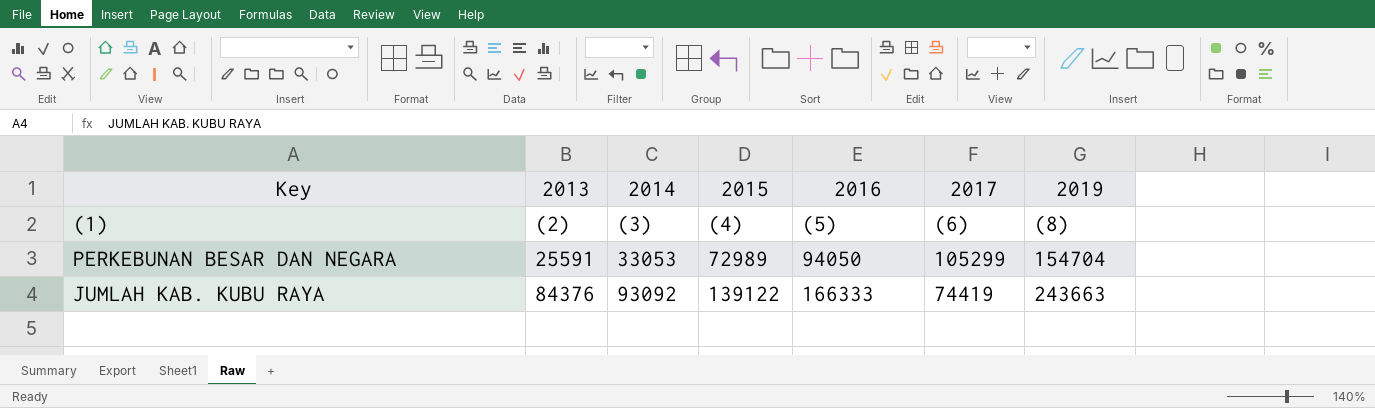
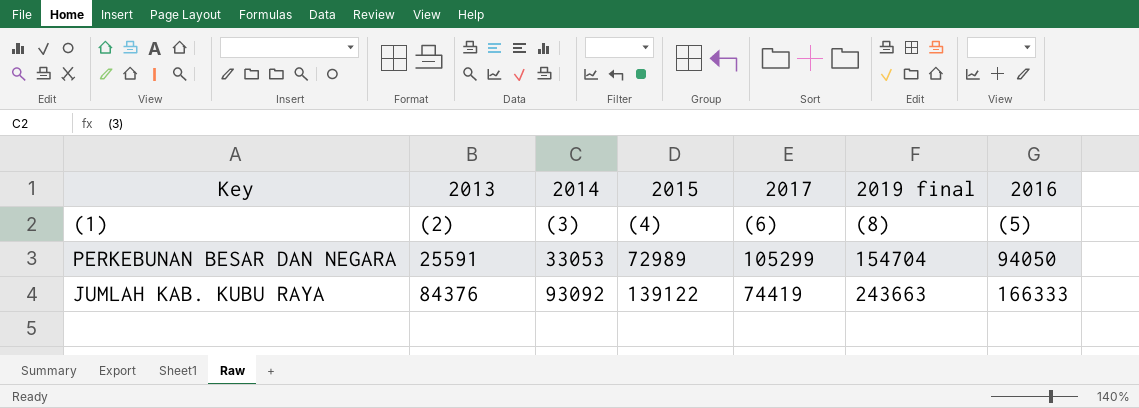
column name: 2019 -> 2019 final
column 2016 | position: 5 -> 7

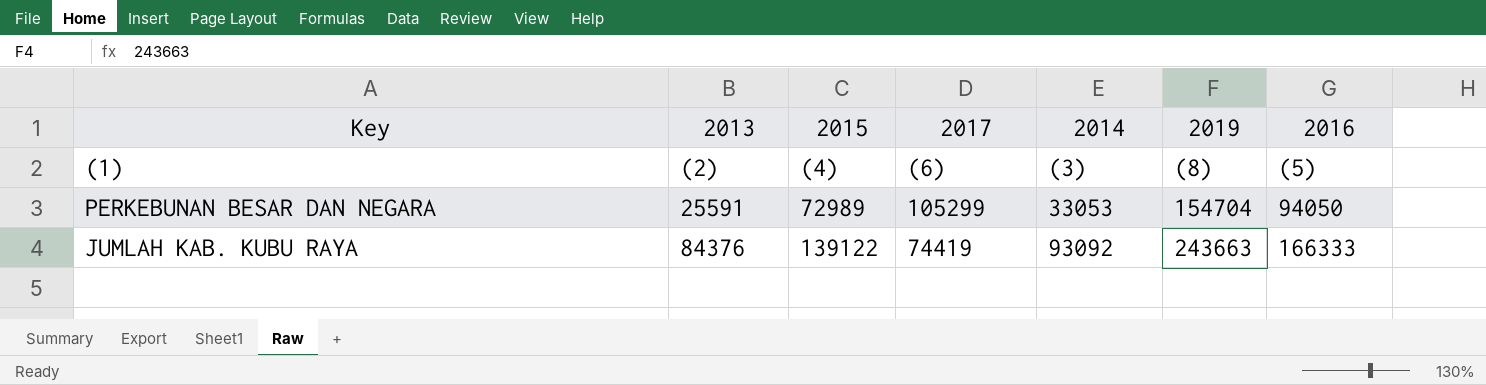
column 2014 | position: 3 -> 5
column name: 2019 final -> 2019

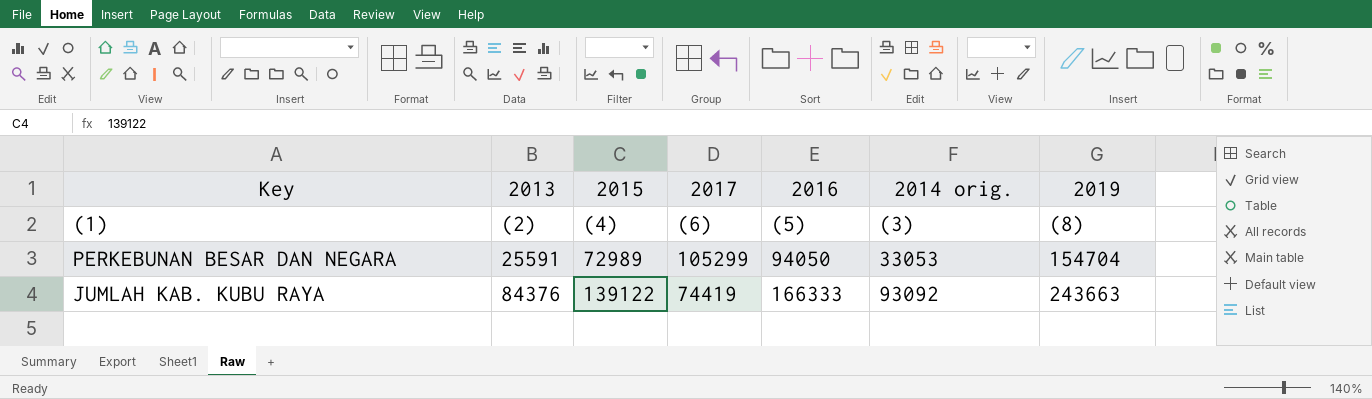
column 2016 | position: 7 -> 5
column name: 2014 -> 2014 orig.

